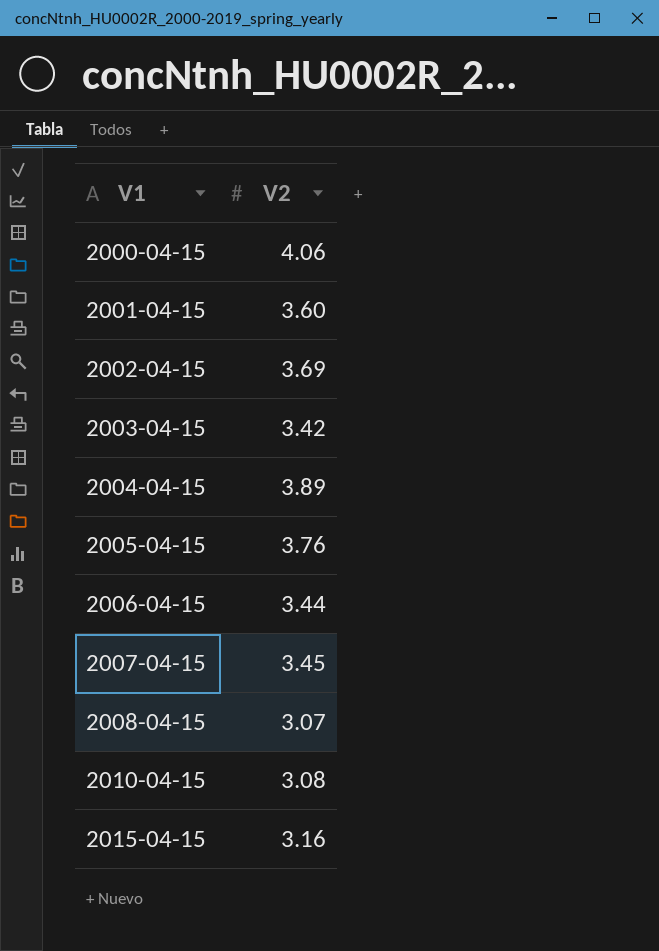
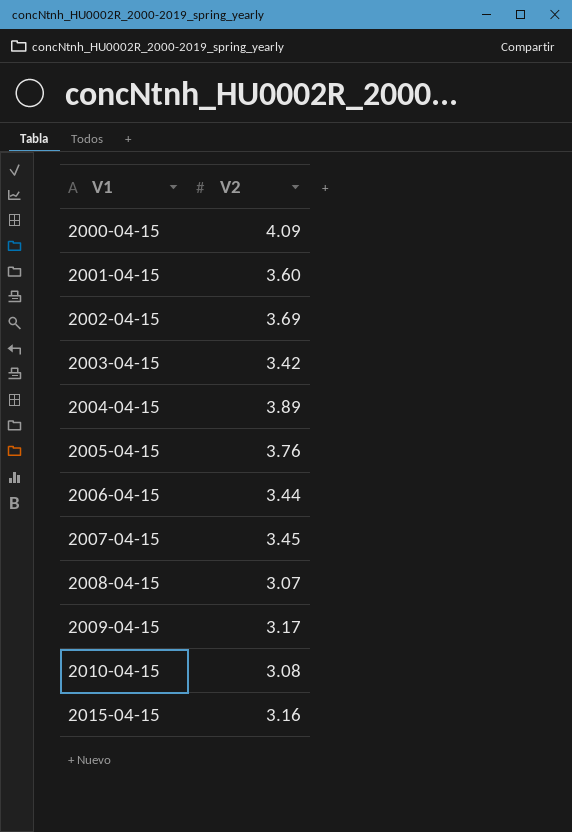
2000-04-15 | V2: 4.06 -> 4.09
row 2009-04-15: none -> 3.17

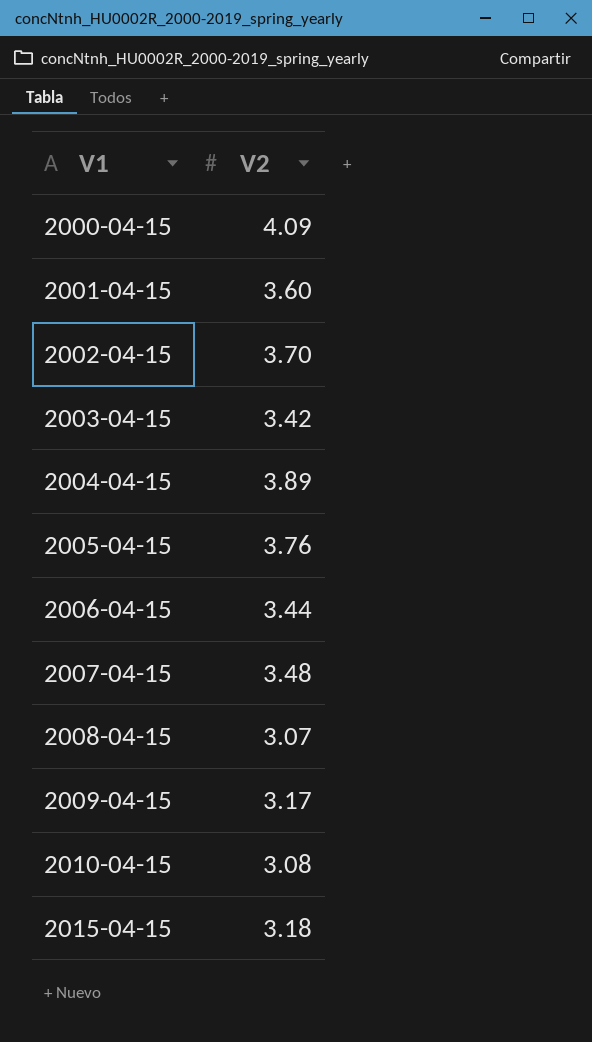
2002-04-15 | V2: 3.69 -> 3.70
2007-04-15 | V2: 3.45 -> 3.48
2015-04-15 | V2: 3.16 -> 3.18

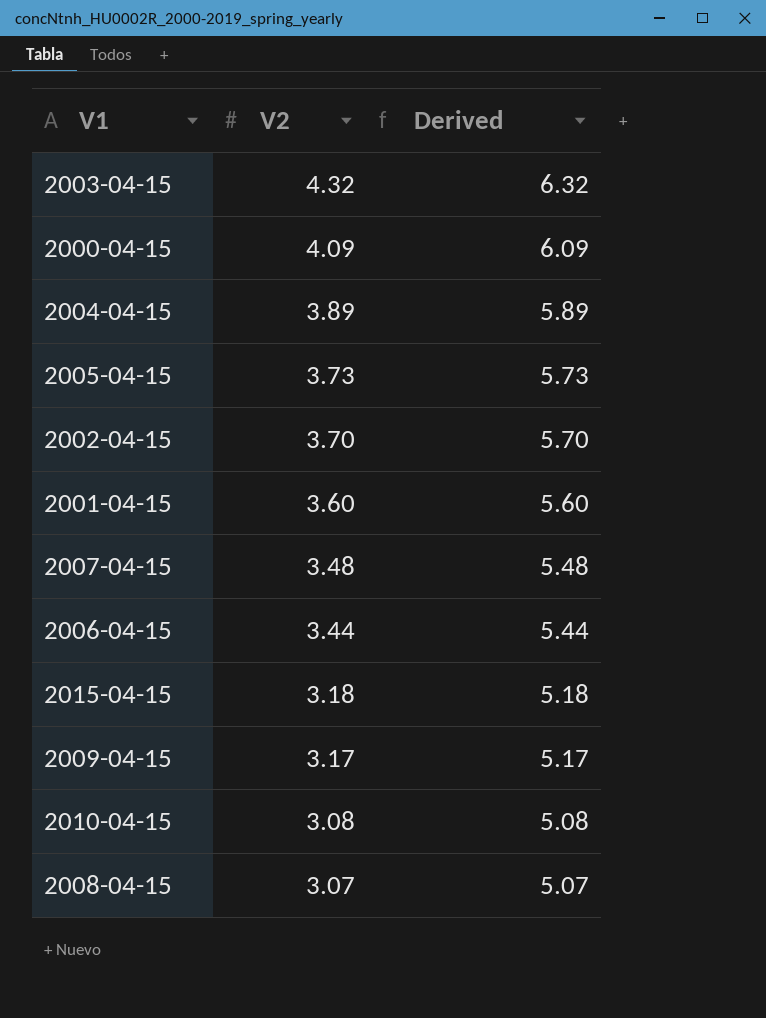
row order: V1 ascending -> V2 descending
column Derived | formula: none -> [V2] + 2
2003-04-15 | V2: 3.42 -> 4.32
2005-04-15 | V2: 3.76 -> 3.73

